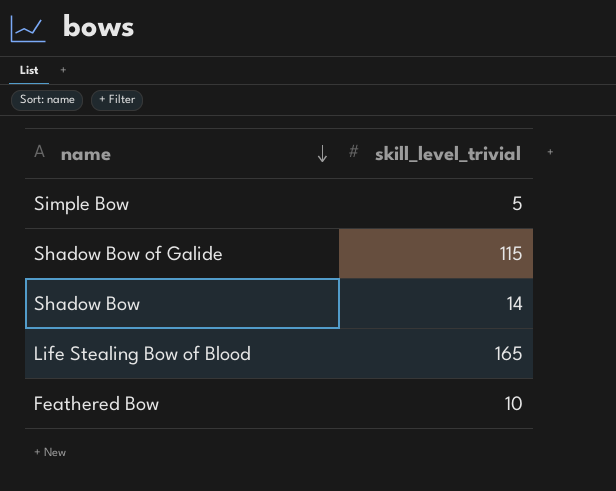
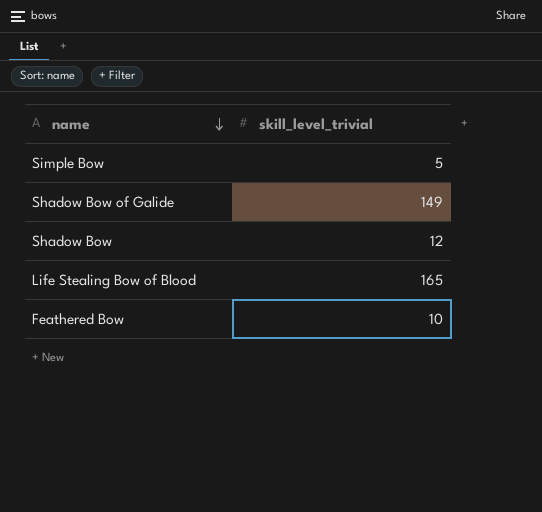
Shadow Bow of Galide | skill_level_trivial: 115 -> 149
Shadow Bow | skill_level_trivial: 14 -> 12

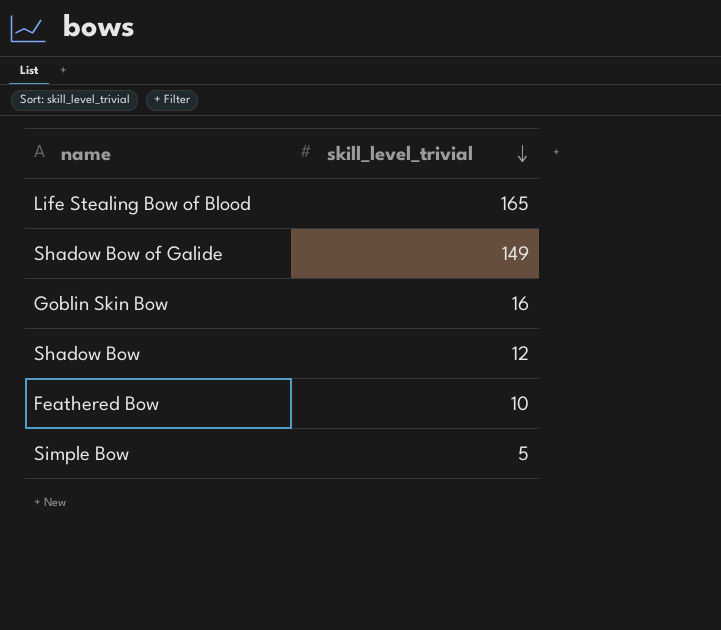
row order: name descending -> skill_level_trivial descending
row Goblin Skin Bow: none -> 16

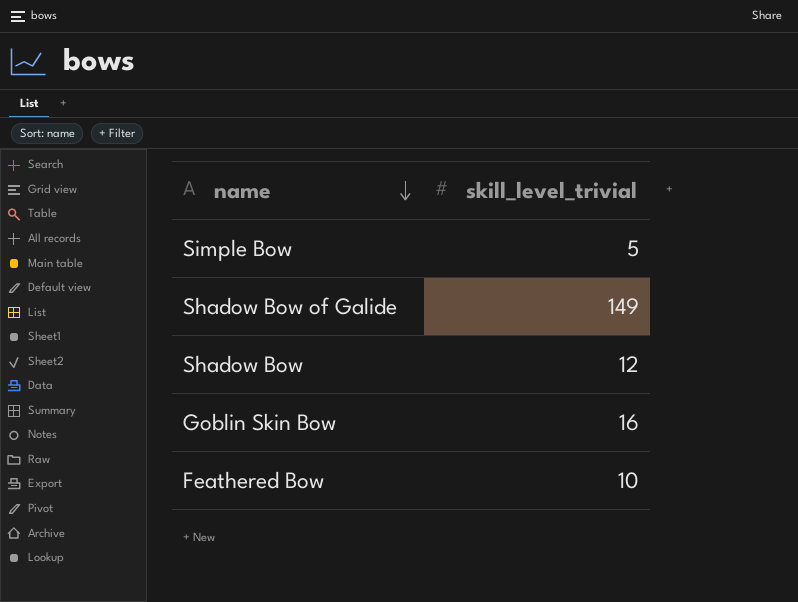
row order: skill_level_trivial descending -> name descending
row Life Stealing Bow of Blood: 165 -> none

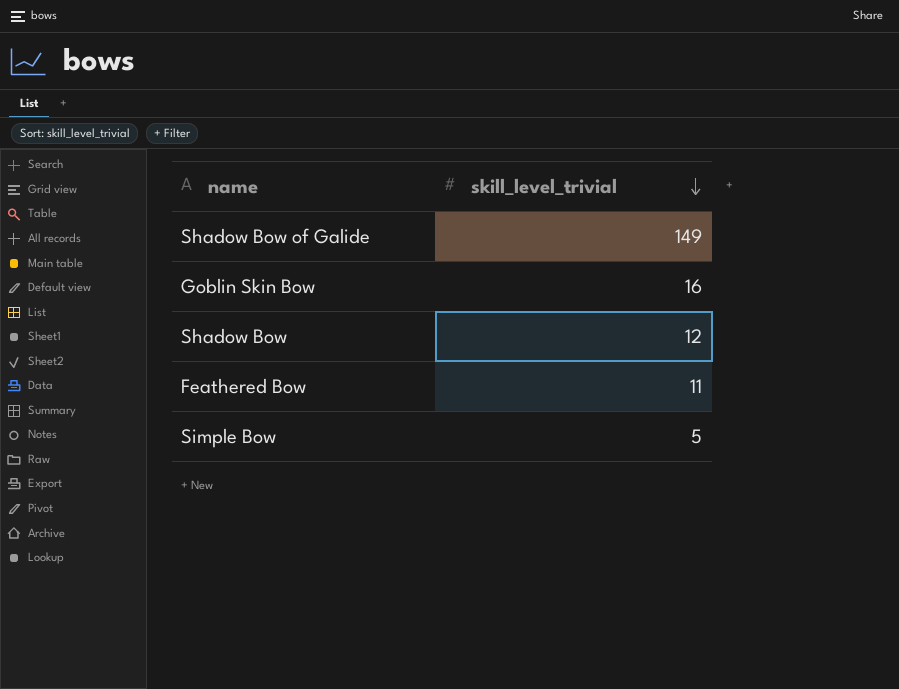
row order: name descending -> skill_level_trivial descending
Feathered Bow | skill_level_trivial: 10 -> 11

